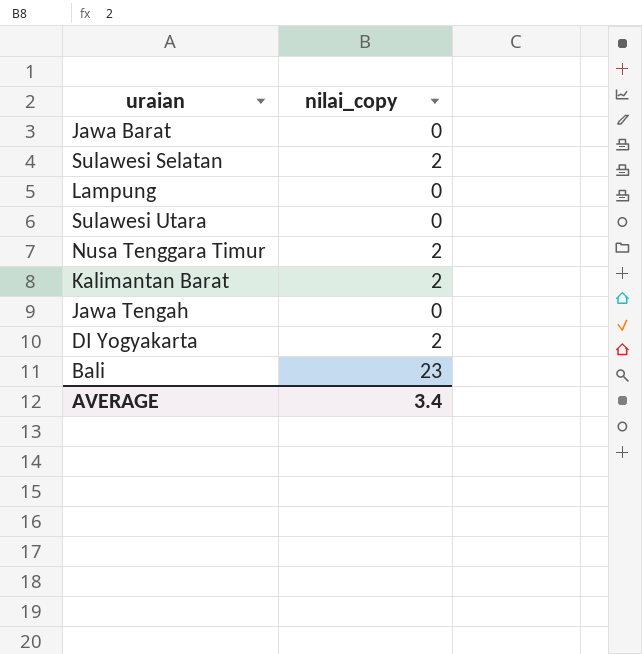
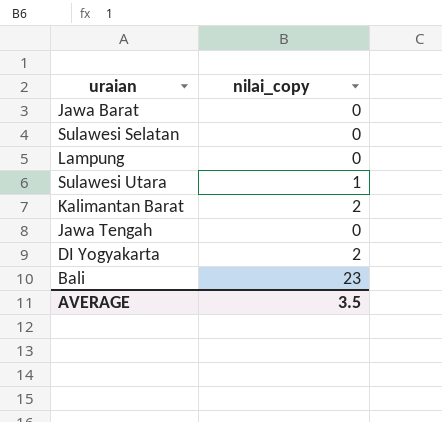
row Nusa Tenggara Timur: 2 -> none
Sulawesi Selatan | nilai_copy: 2 -> 0
Sulawesi Utara | nilai_copy: 0 -> 1
AVERAGE | nilai_copy: 3.4 -> 3.5

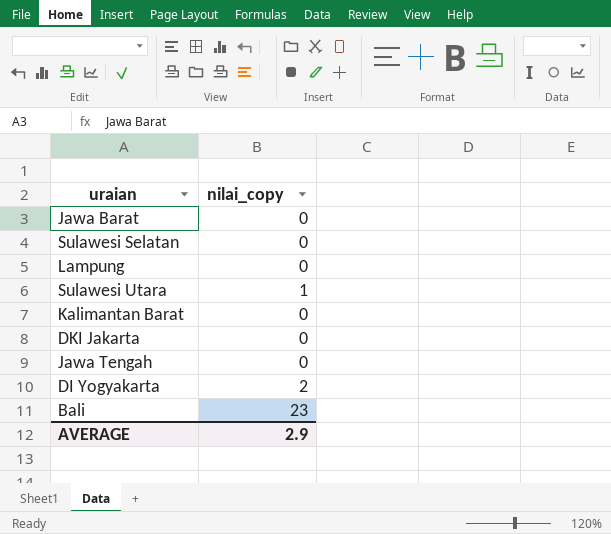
Kalimantan Barat | nilai_copy: 2 -> 0
row DKI Jakarta: none -> 0
AVERAGE | nilai_copy: 3.5 -> 2.9

